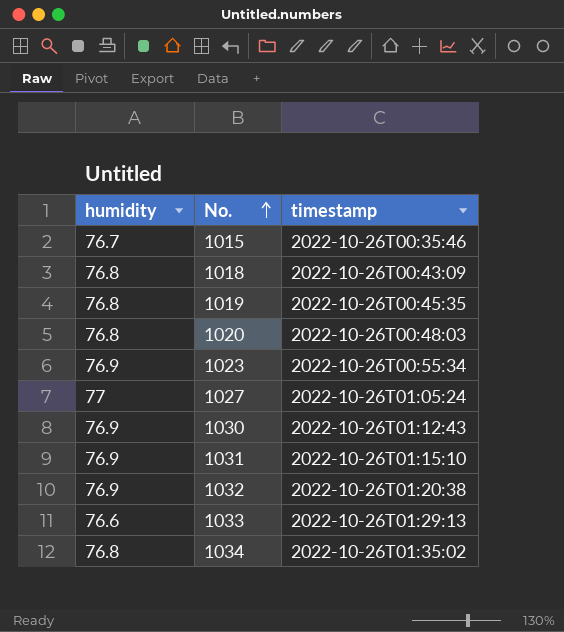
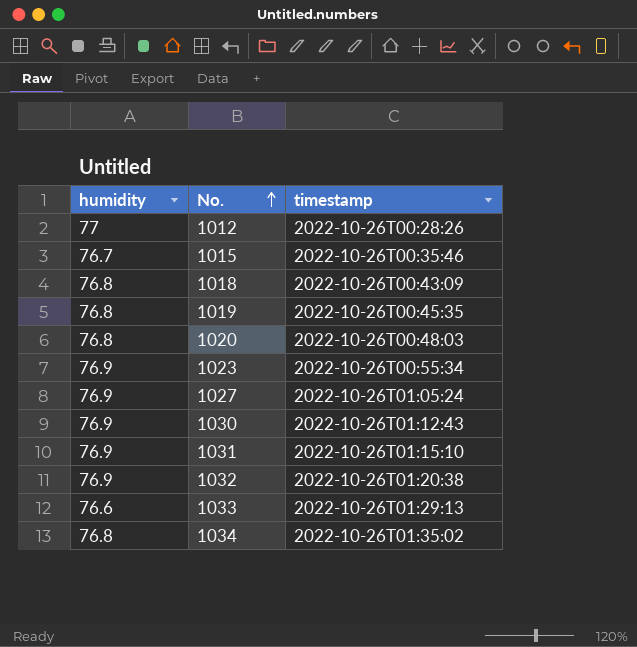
row 1012: none -> 77 | 2022-10-26T00:28:26
1027 | humidity: 77 -> 76.9

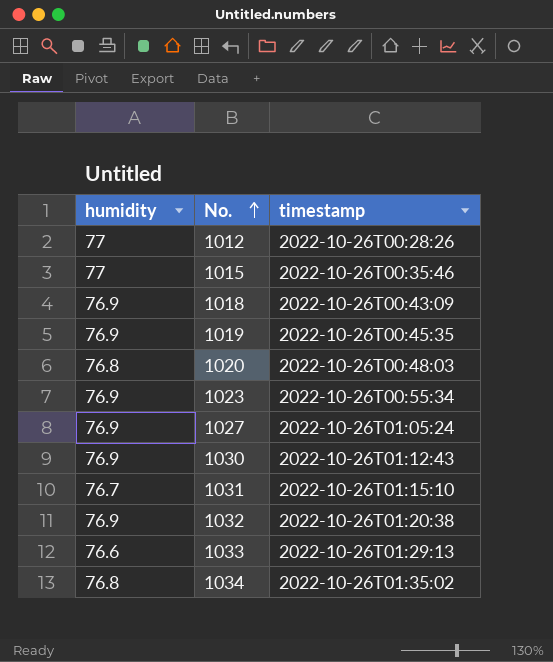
1015 | humidity: 76.7 -> 77
1018 | humidity: 76.8 -> 76.9
1019 | humidity: 76.8 -> 76.9
1031 | humidity: 76.9 -> 76.7

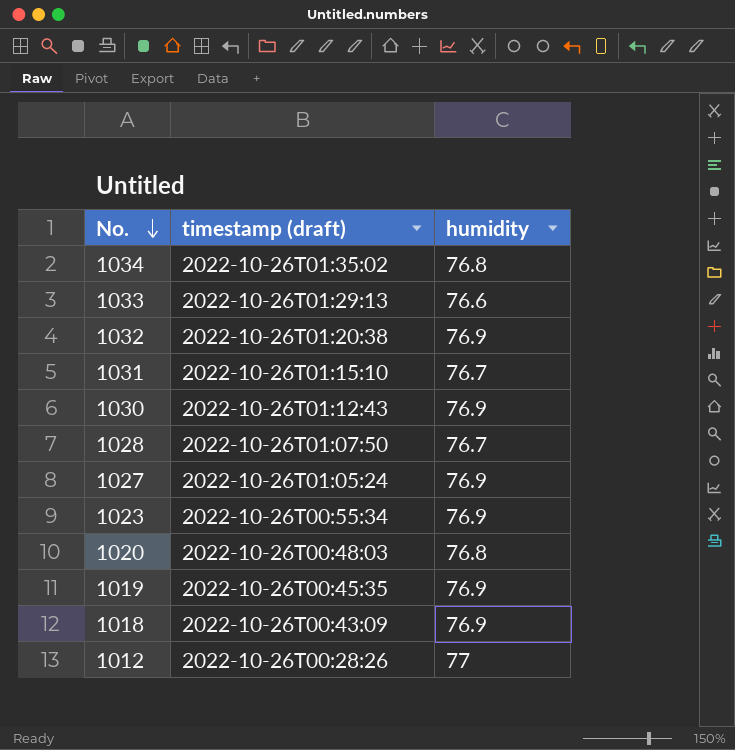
row order: No. ascending -> No. descending
column name: timestamp -> timestamp (draft)
column humidity | position: 1 -> 3
row 1015: 77 | 2022-10-26T00:35:46 -> none
row 1028: none -> 2022-10-26T01:07:50 | 76.7

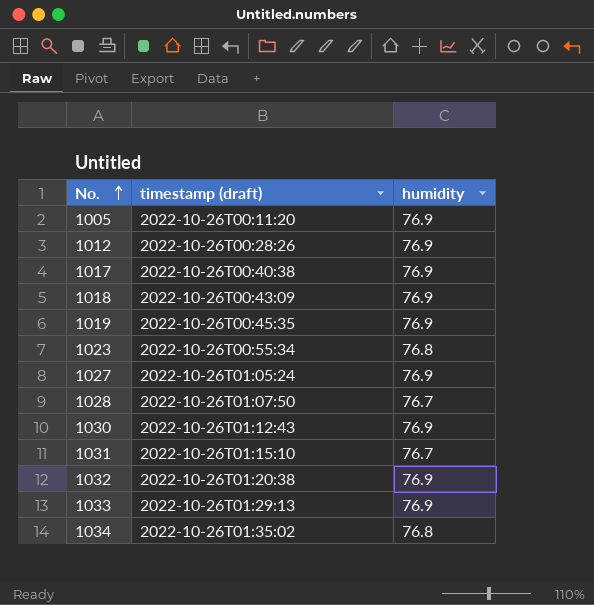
row order: No. descending -> No. ascending
row 1020: 2022-10-26T00:48:03 | 76.8 -> none
row 1005: none -> 2022-10-26T00:11:20 | 76.9
1012 | humidity: 77 -> 76.9
row 1017: none -> 2022-10-26T00:40:38 | 76.9
1023 | humidity: 76.9 -> 76.8
1033 | humidity: 76.6 -> 76.9

